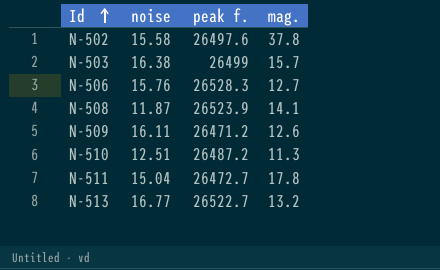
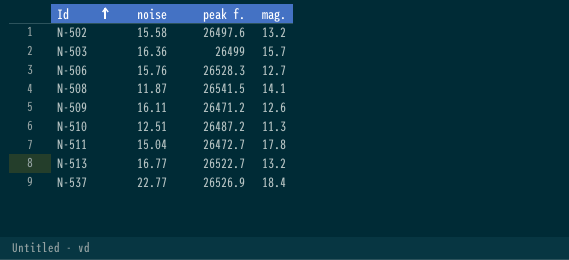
N-502 | mag.: 37.8 -> 13.2
N-503 | noise: 16.38 -> 16.36
N-508 | peak f.: 26523.9 -> 26541.5
row N-537: none -> 22.77 | 26526.9 | 18.4

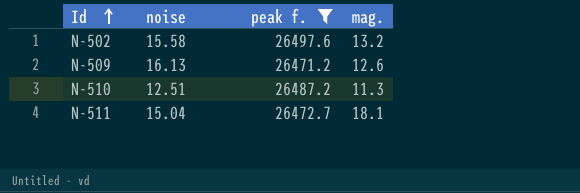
filter: none -> peak f. <= 26497.6
N-509 | noise: 16.11 -> 16.13
N-511 | mag.: 17.8 -> 18.1

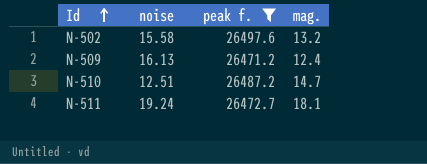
N-509 | mag.: 12.6 -> 12.4
N-510 | mag.: 11.3 -> 14.7
N-511 | noise: 15.04 -> 19.24

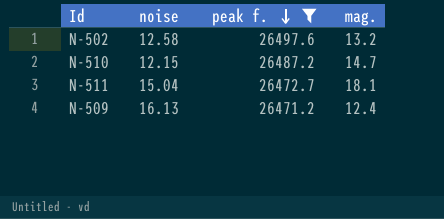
row order: Id ascending -> peak f. descending
N-502 | noise: 15.58 -> 12.58
N-510 | noise: 12.51 -> 12.15
N-511 | noise: 19.24 -> 15.04

